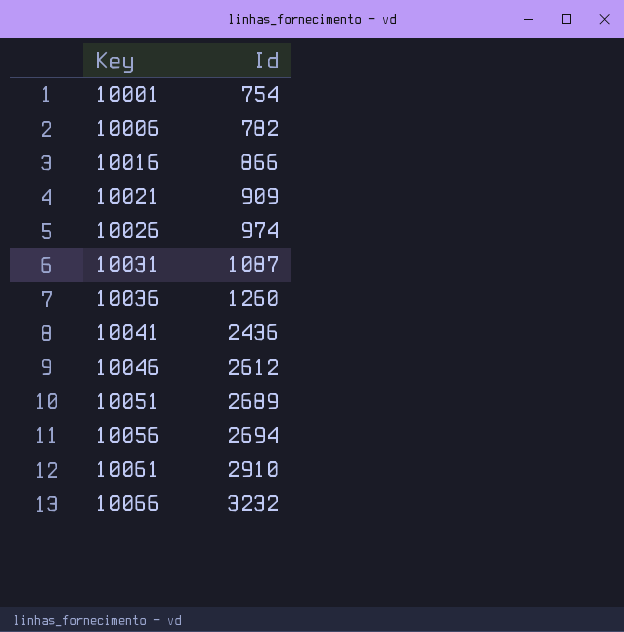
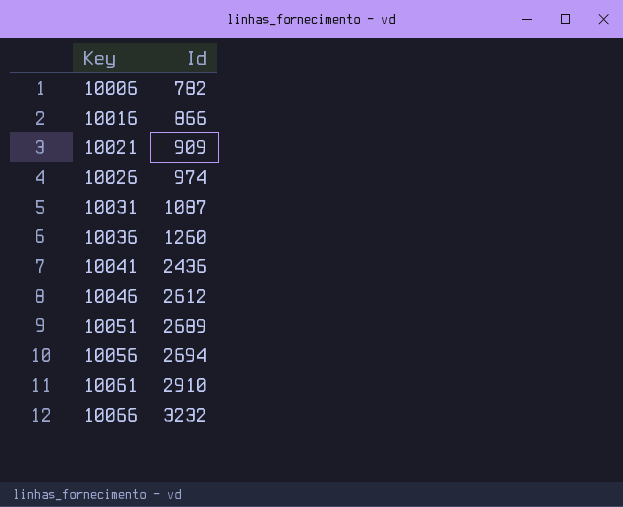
row 10001: 754 -> none

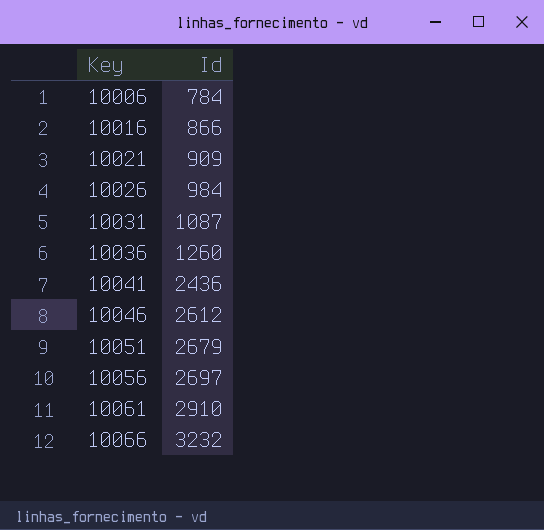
10006 | Id: 782 -> 784
10026 | Id: 974 -> 984
10051 | Id: 2689 -> 2679
10056 | Id: 2694 -> 2697

